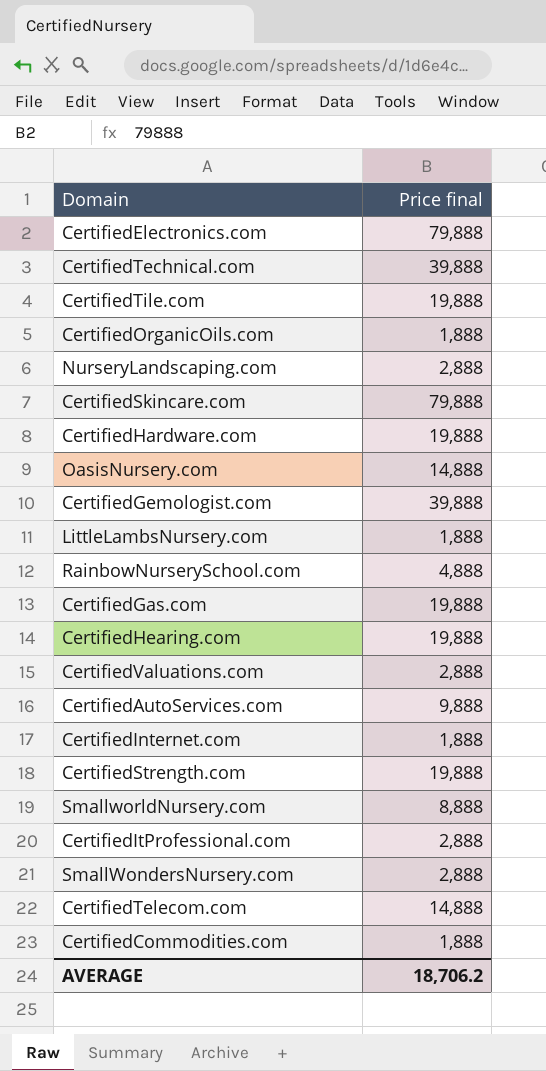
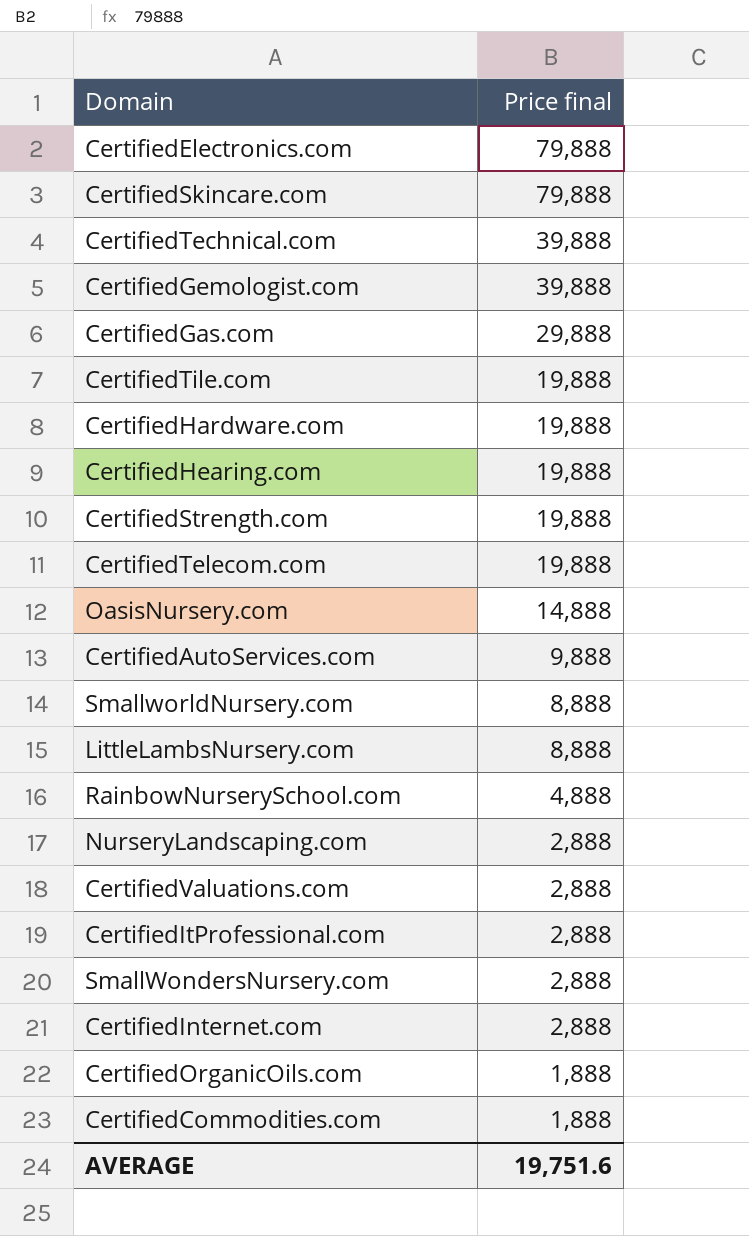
row order: none -> Price final descending
CertifiedGas.com | Price final: 19,888 -> 29,888
CertifiedTelecom.com | Price final: 14,888 -> 19,888
LittleLambsNursery.com | Price final: 1,888 -> 8,888
CertifiedInternet.com | Price final: 1,888 -> 2,888
AVERAGE | Price final: 18,706.2 -> 19,751.6

